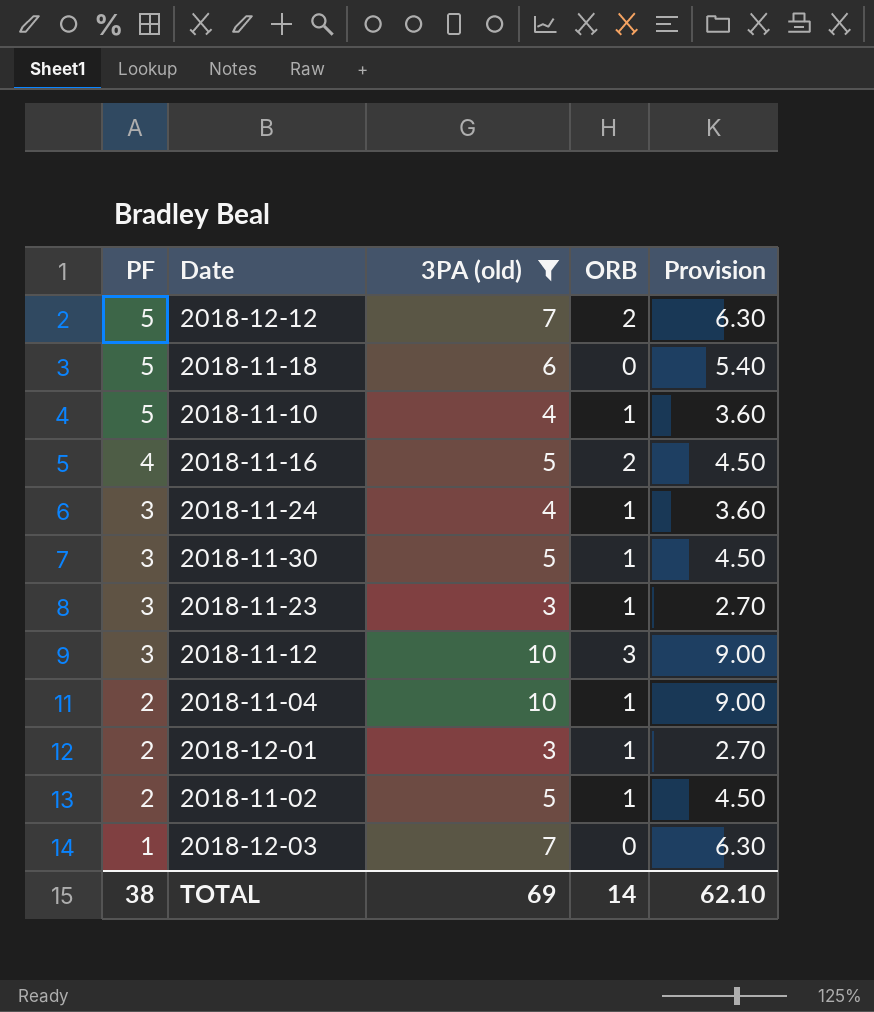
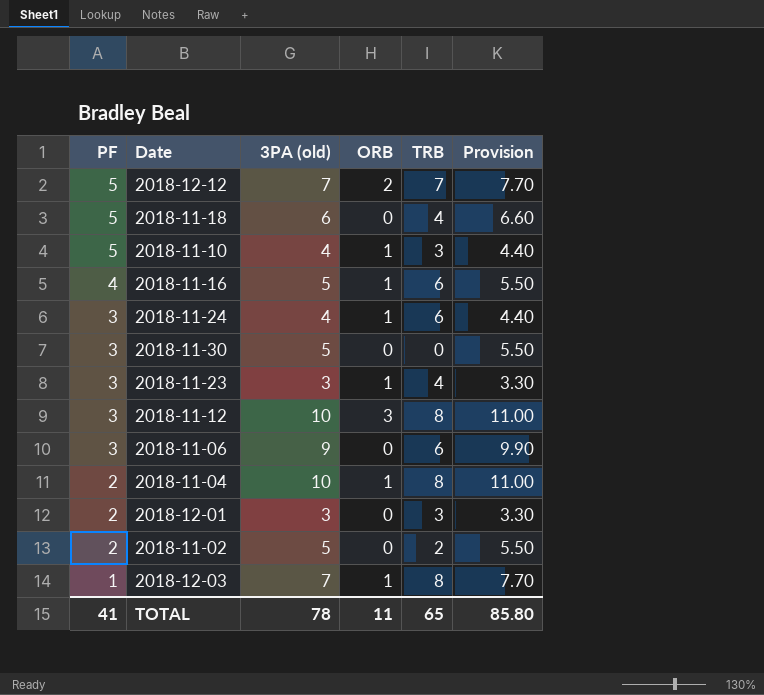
filter: 3PA (old) != 9 -> none
column TRB | position: none -> 5
column Provision | formula: [3PA (old)] * 0.9 -> [3PA (old)] * 1.1
2018-11-16 | ORB: 2 -> 1
2018-11-30 | ORB: 1 -> 0
2018-12-01 | ORB: 1 -> 0
2018-11-02 | ORB: 1 -> 0
2018-12-03 | ORB: 0 -> 1
TOTAL | PF: 38 -> 41
TOTAL | 3PA (old): 69 -> 78
TOTAL | ORB: 14 -> 11
TOTAL | Provision: 62.10 -> 85.80

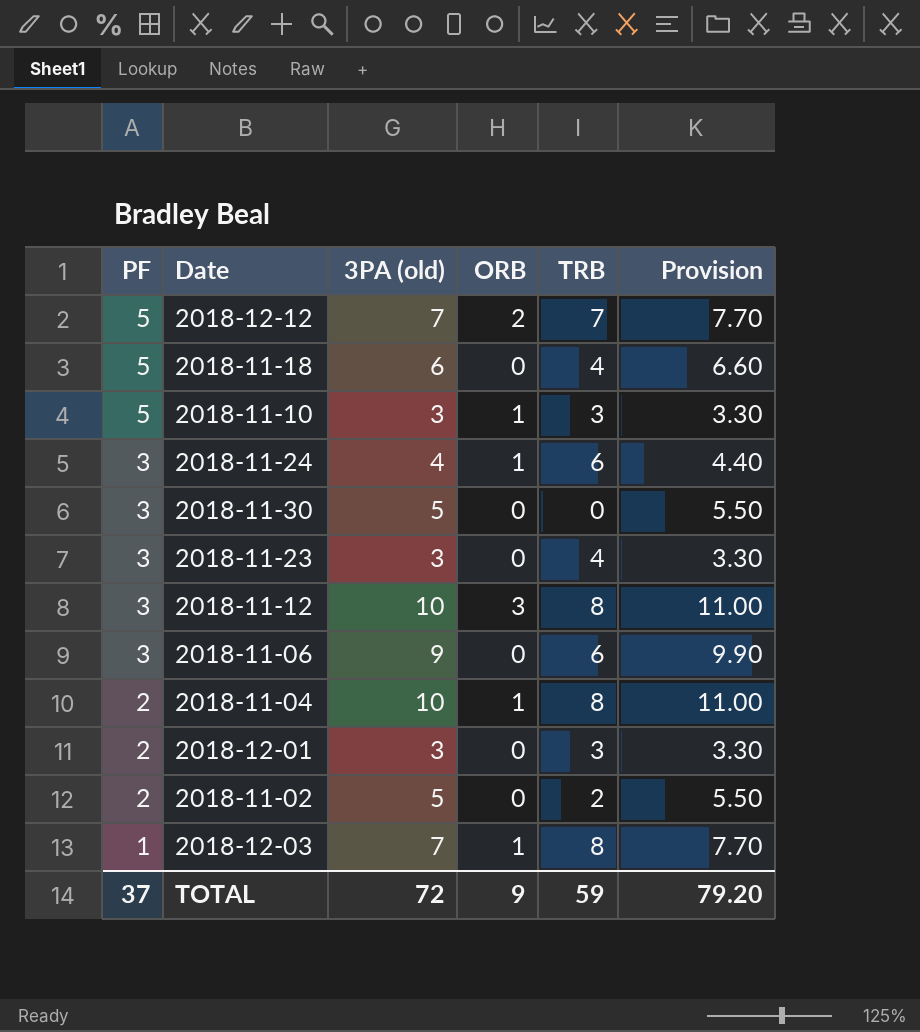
row 2018-11-16: 4 | 5 | 1 | 6 | 5.50 -> none
2018-11-10 | 3PA (old): 4 -> 3
2018-11-10 | Provision: 4.40 -> 3.30
2018-11-23 | ORB: 1 -> 0
TOTAL | PF: 41 -> 37
TOTAL | 3PA (old): 78 -> 72
TOTAL | ORB: 11 -> 9
TOTAL | TRB: 65 -> 59
TOTAL | Provision: 85.80 -> 79.20

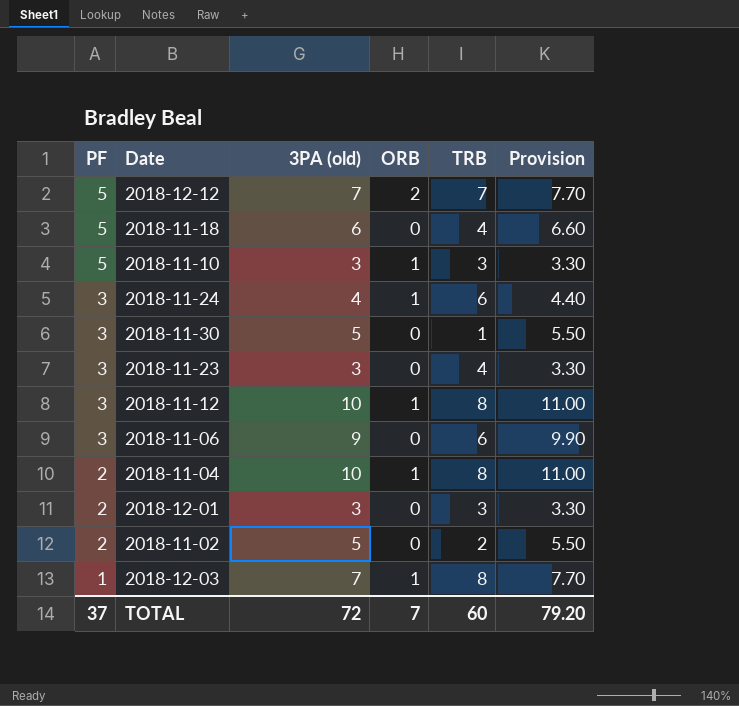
2018-11-30 | TRB: 0 -> 1
2018-11-12 | ORB: 3 -> 1
TOTAL | ORB: 9 -> 7
TOTAL | TRB: 59 -> 60

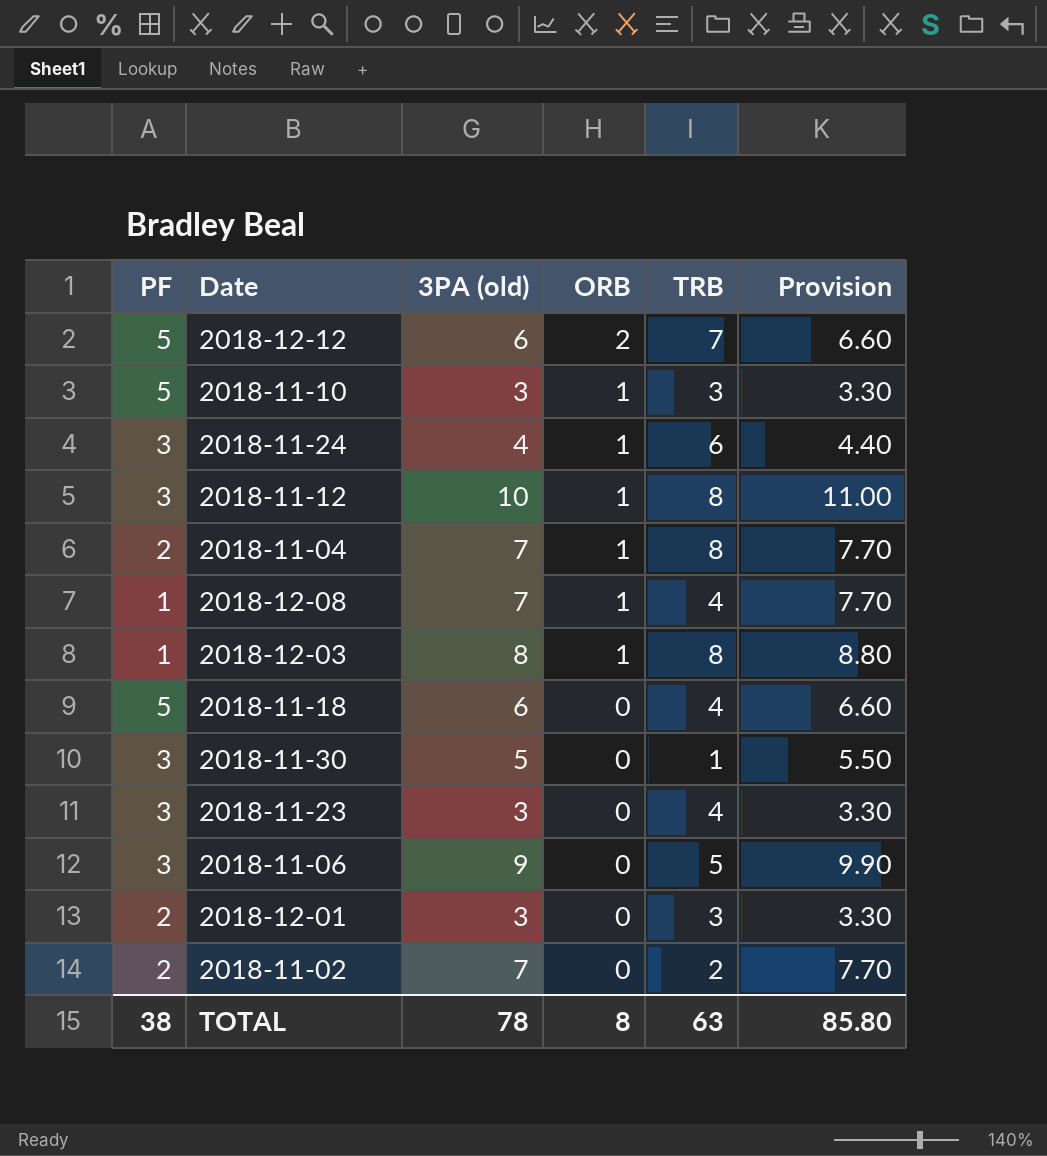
row order: PF descending -> ORB descending
2018-12-12 | 3PA (old): 7 -> 6
2018-12-12 | Provision: 7.70 -> 6.60
2018-11-04 | 3PA (old): 10 -> 7
2018-11-04 | Provision: 11.00 -> 7.70
row 2018-12-08: none -> 1 | 7 | 1 | 4 | 7.70
2018-12-03 | 3PA (old): 7 -> 8
2018-12-03 | Provision: 7.70 -> 8.80
2018-11-06 | TRB: 6 -> 5
2018-11-02 | 3PA (old): 5 -> 7
2018-11-02 | Provision: 5.50 -> 7.70
TOTAL | PF: 37 -> 38
TOTAL | 3PA (old): 72 -> 78
TOTAL | ORB: 7 -> 8
TOTAL | TRB: 60 -> 63
TOTAL | Provision: 79.20 -> 85.80

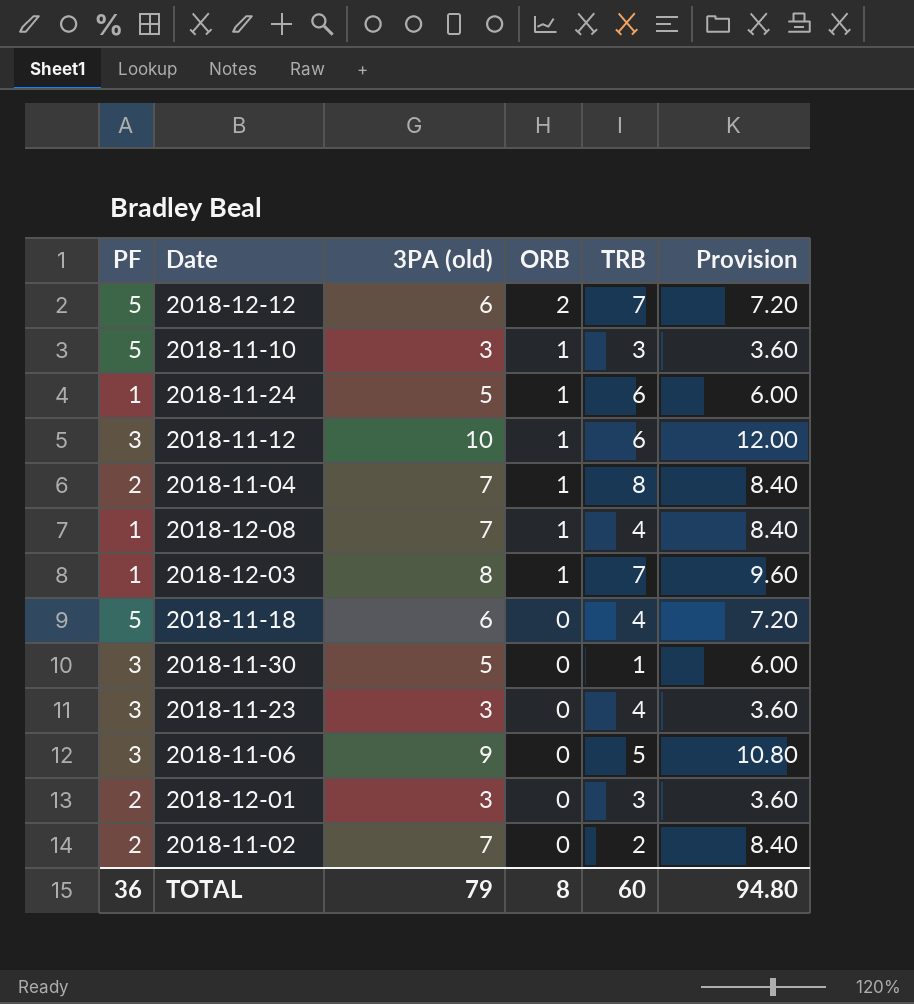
column Provision | formula: [3PA (old)] * 1.1 -> [3PA (old)] * 1.2
2018-11-24 | PF: 3 -> 1
2018-11-24 | 3PA (old): 4 -> 5
2018-11-12 | TRB: 8 -> 6
2018-12-03 | TRB: 8 -> 7
TOTAL | PF: 38 -> 36
TOTAL | 3PA (old): 78 -> 79
TOTAL | TRB: 63 -> 60
TOTAL | Provision: 85.80 -> 94.80

